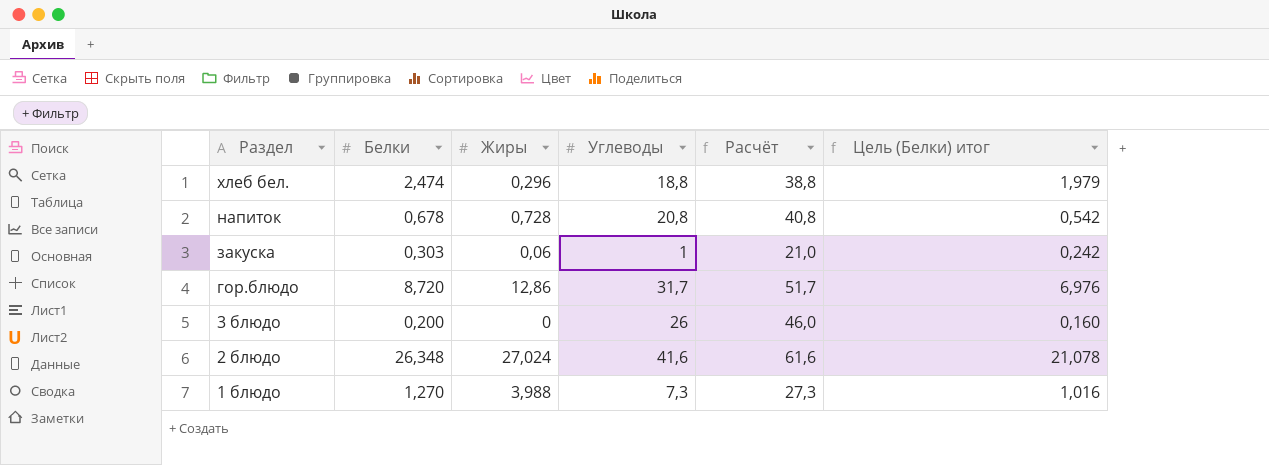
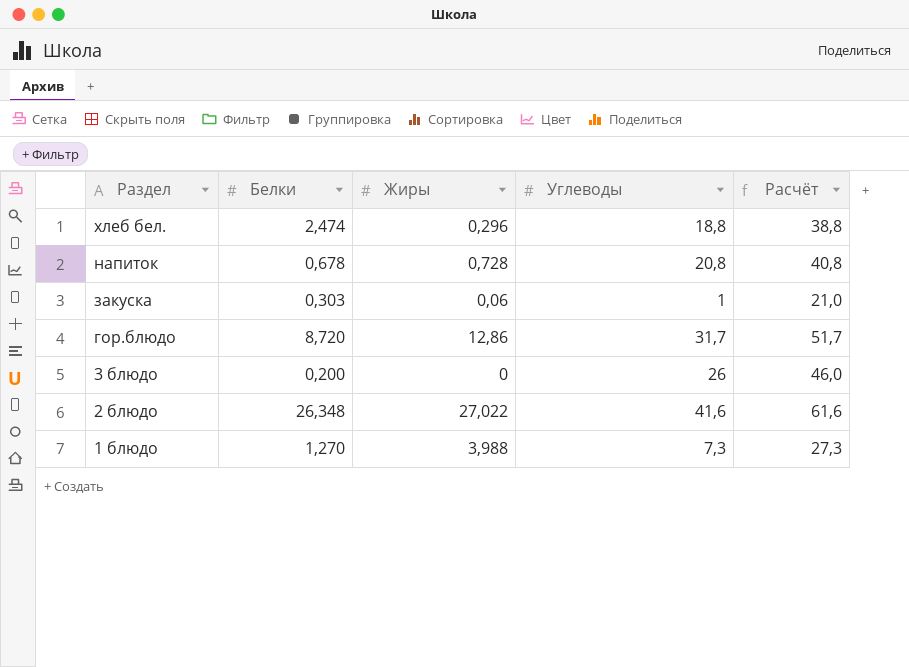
column Цель (Белки) итог | formula: [Белки] * 0,8 -> none
2 блюдо | Жиры: 27,024 -> 27,022

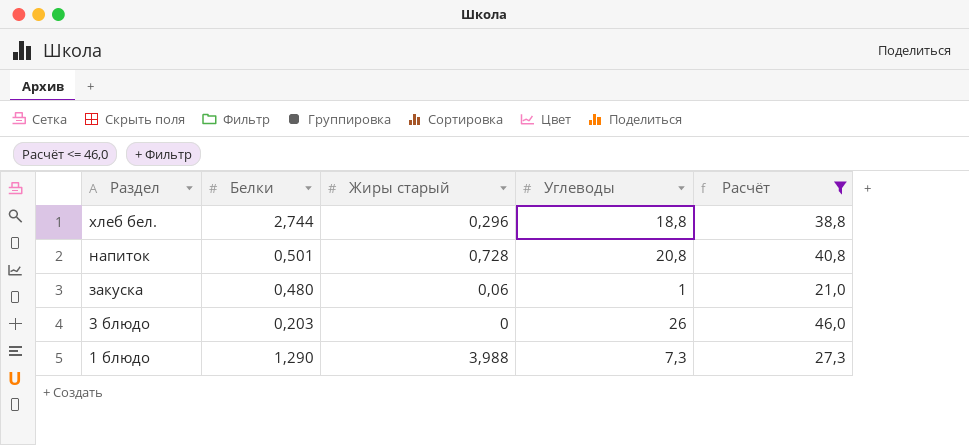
filter: none -> Расчёт <= 46,0
column name: Жиры -> Жиры старый
хлеб бел. | Белки: 2,474 -> 2,744
напиток | Белки: 0,678 -> 0,501
закуска | Белки: 0,303 -> 0,480
3 блюдо | Белки: 0,200 -> 0,203
1 блюдо | Белки: 1,270 -> 1,290

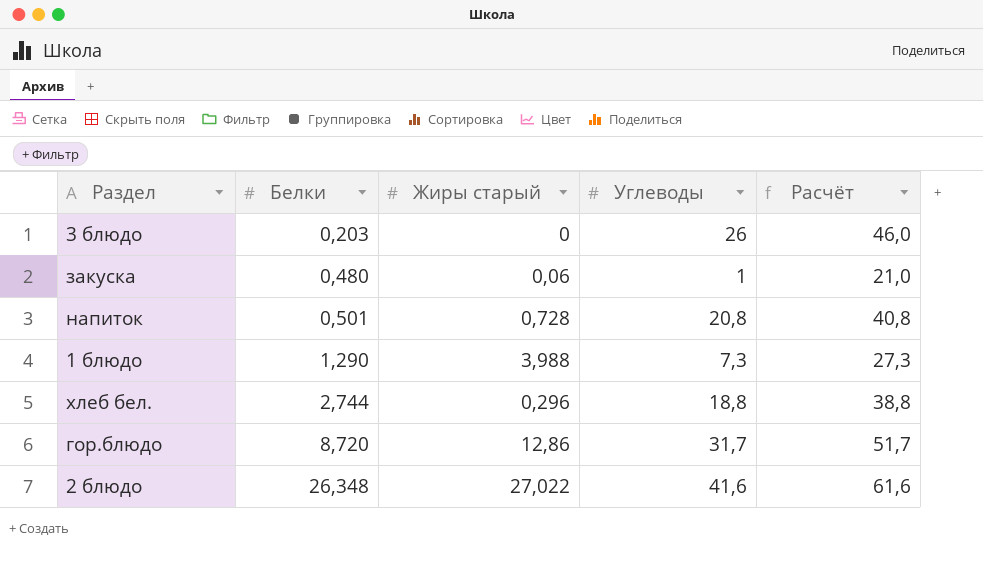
filter: Расчёт <= 46,0 -> none
row order: Раздел descending -> Белки ascending

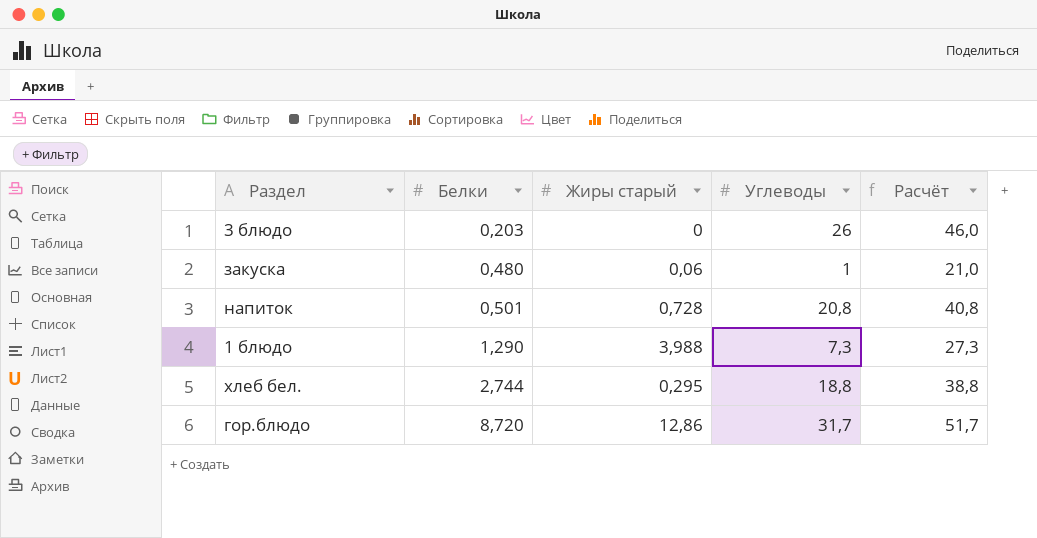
row 2 блюдо: 26,348 | 27,022 | 41,6 | 61,6 -> none
хлеб бел. | Жиры старый: 0,296 -> 0,295

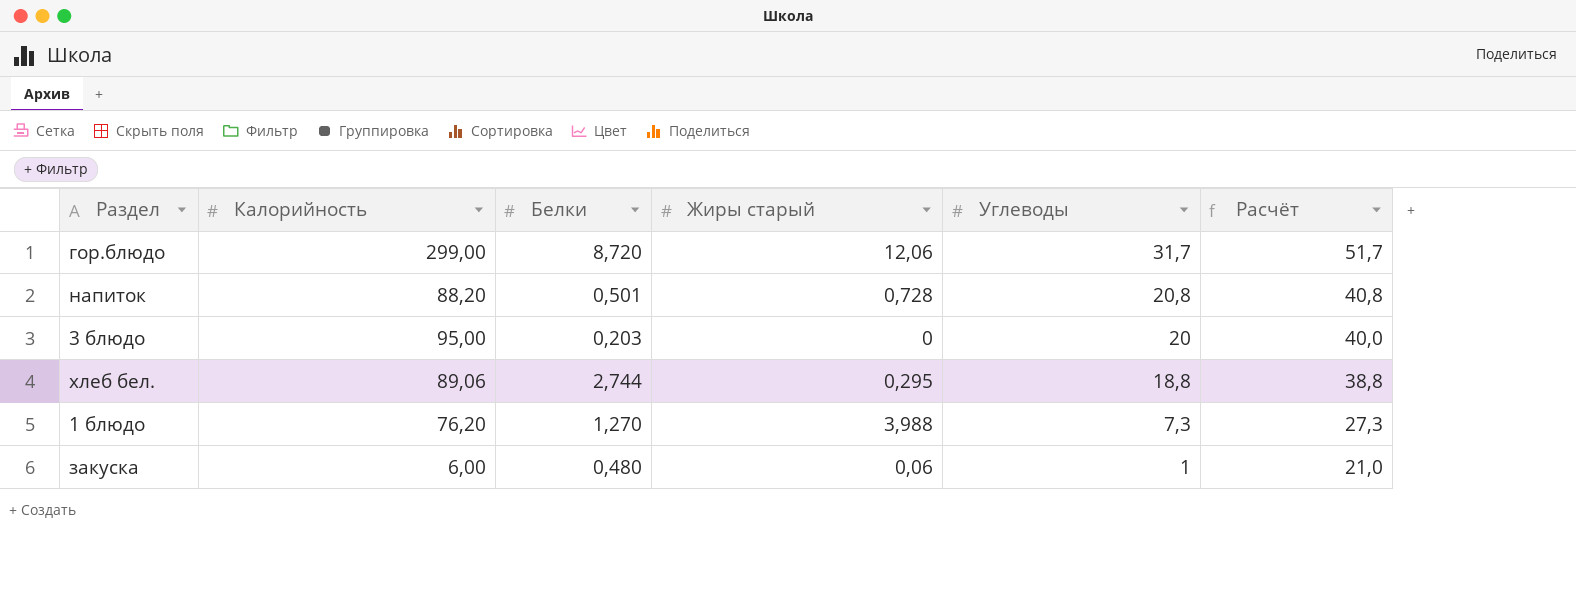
row order: Белки ascending -> Углеводы descending
column Калорийность | position: none -> 2
гор.блюдо | Жиры старый: 12,86 -> 12,06
3 блюдо | Углеводы: 26 -> 20
3 блюдо | Расчёт: 46,0 -> 40,0
1 блюдо | Белки: 1,290 -> 1,270

